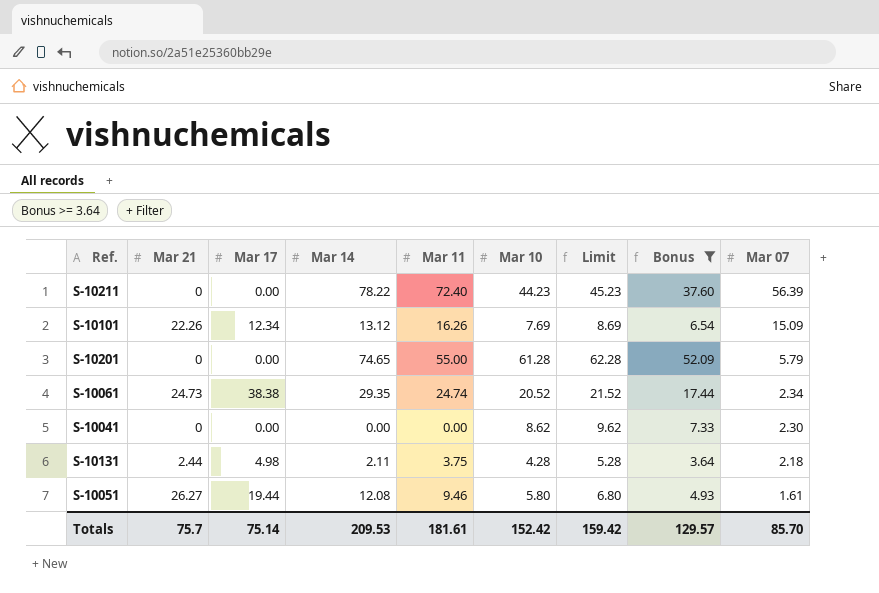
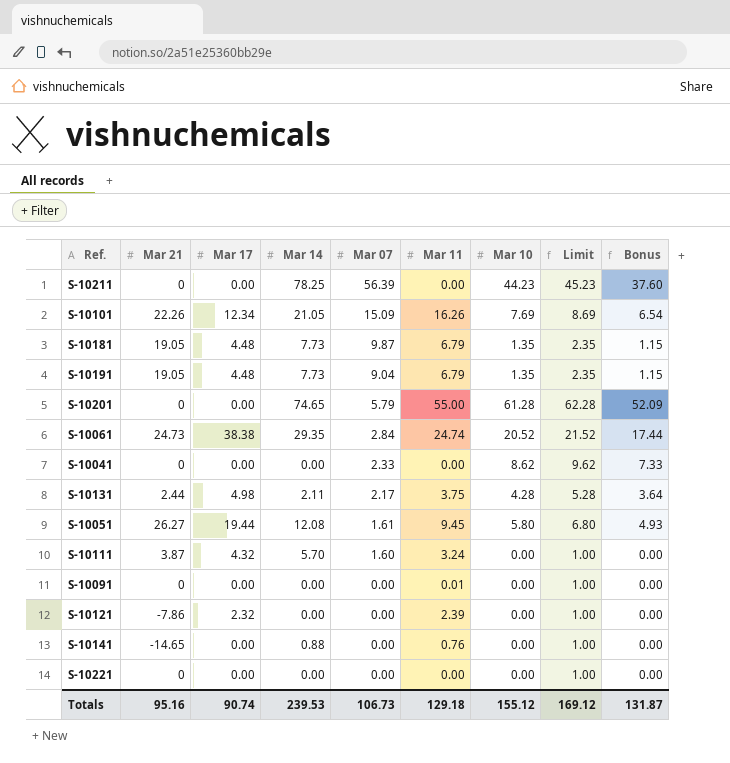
filter: Bonus >= 3.64 -> none
column Mar 07 | position: 9 -> 5
S-10211 | Mar 14: 78.22 -> 78.25
S-10211 | Mar 11: 72.40 -> 0.00
S-10101 | Mar 14: 13.12 -> 21.05
S-10061 | Mar 07: 2.34 -> 2.84
S-10041 | Mar 07: 2.30 -> 2.33
S-10131 | Mar 07: 2.18 -> 2.17
S-10051 | Mar 11: 9.46 -> 9.45
Totals | Mar 21: 75.7 -> 95.16
Totals | Mar 17: 75.14 -> 90.74
Totals | Mar 14: 209.53 -> 239.53
Totals | Mar 07: 85.70 -> 106.73
Totals | Mar 11: 181.61 -> 129.18
Totals | Mar 10: 152.42 -> 155.12
Totals | Limit: 159.42 -> 169.12
Totals | Bonus: 129.57 -> 131.87

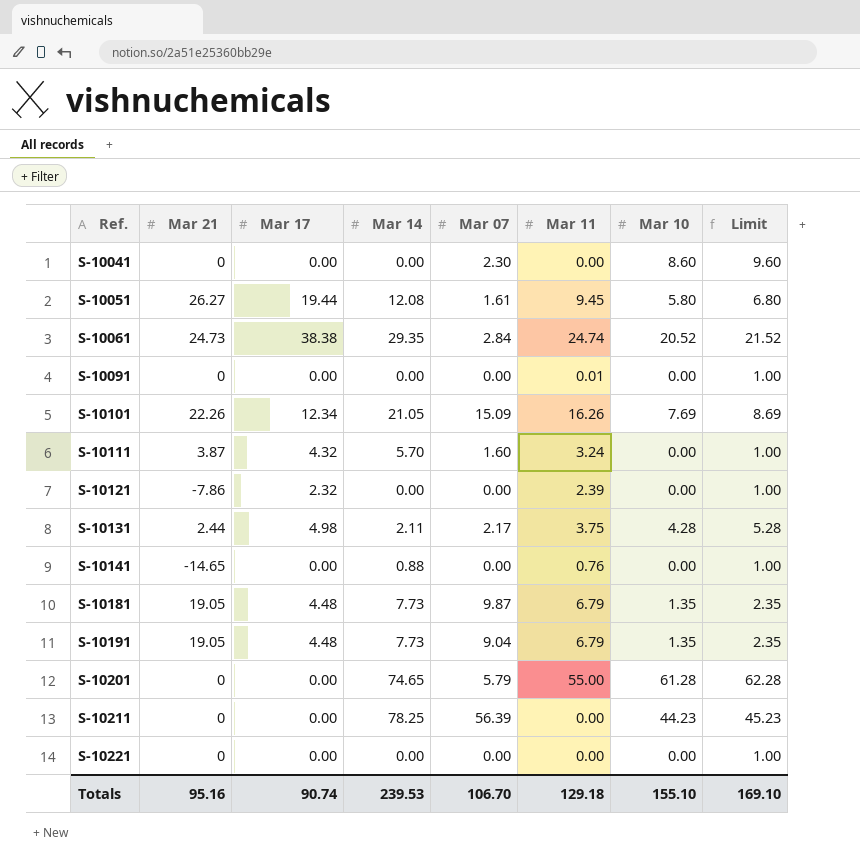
row order: Mar 07 descending -> Ref. ascending
column Bonus | formula: [Mar 10] * 0.85 -> none
S-10041 | Mar 07: 2.33 -> 2.30
S-10041 | Mar 10: 8.62 -> 8.60
S-10041 | Limit: 9.62 -> 9.60
Totals | Mar 07: 106.73 -> 106.70
Totals | Mar 10: 155.12 -> 155.10
Totals | Limit: 169.12 -> 169.10

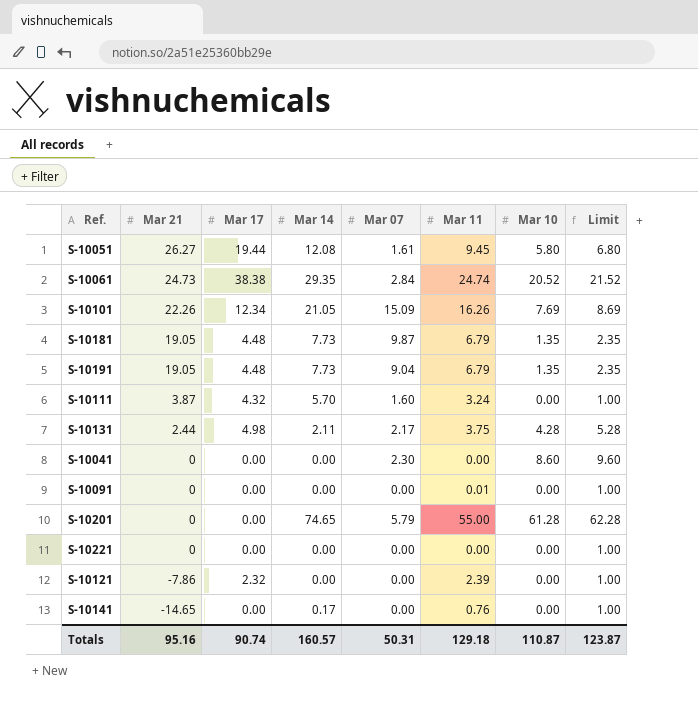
row order: Ref. ascending -> Mar 21 descending
row S-10211: 0 | 0.00 | 78.25 | 56.39 | 0.00 | 44.23 | 45.23 -> none
S-10141 | Mar 14: 0.88 -> 0.17
Totals | Mar 14: 239.53 -> 160.57
Totals | Mar 07: 106.70 -> 50.31
Totals | Mar 10: 155.10 -> 110.87
Totals | Limit: 169.10 -> 123.87

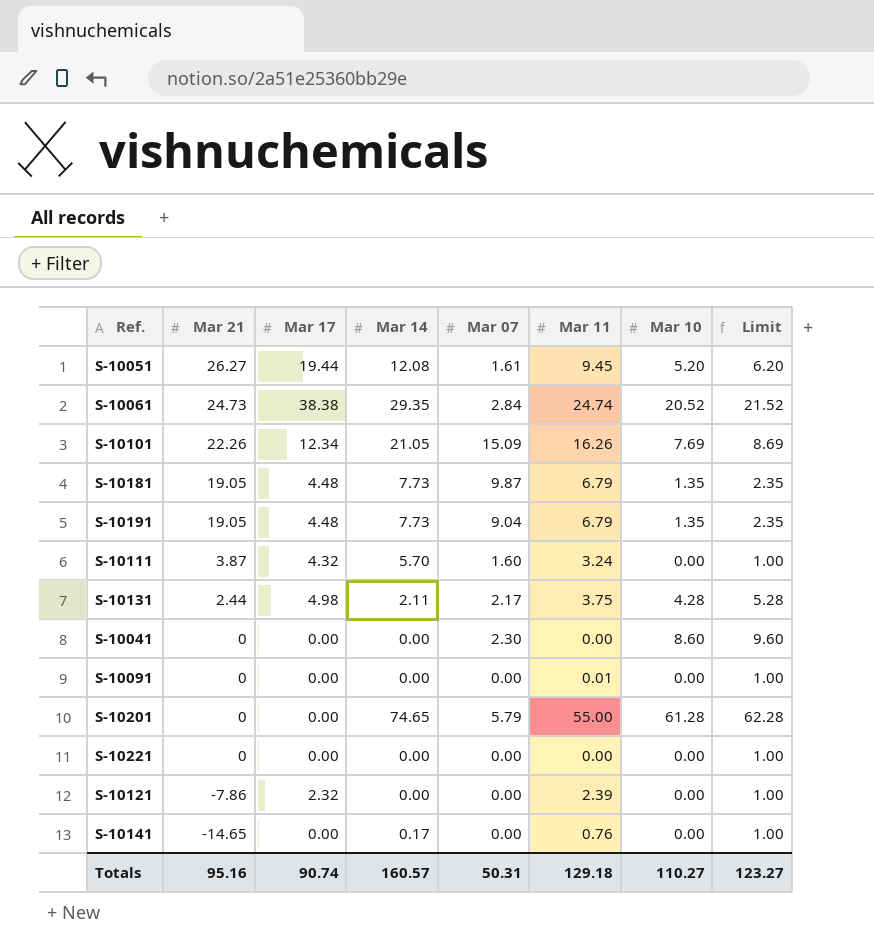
S-10051 | Mar 10: 5.80 -> 5.20
S-10051 | Limit: 6.80 -> 6.20
Totals | Mar 10: 110.87 -> 110.27
Totals | Limit: 123.87 -> 123.27

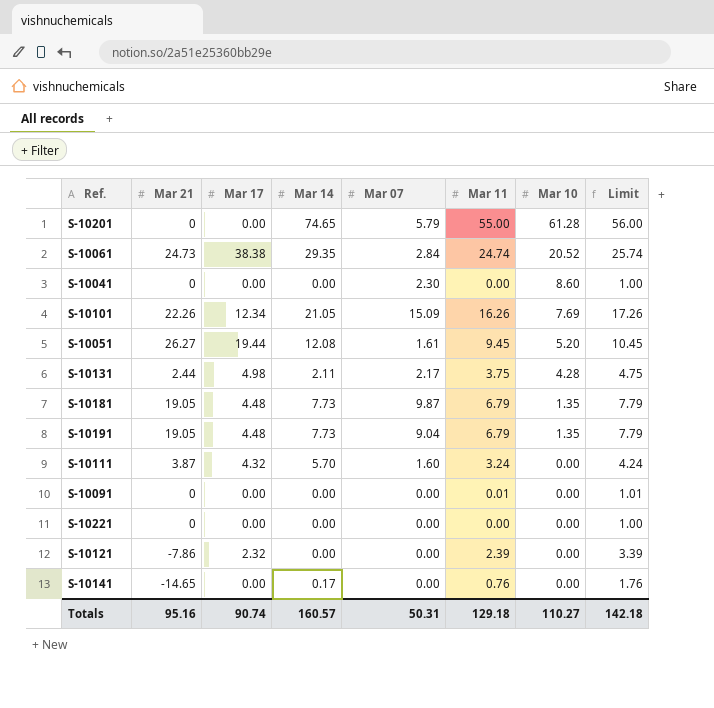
row order: Mar 21 descending -> Mar 10 descending
column Limit | formula: [Mar 10] + 1 -> [Mar 11] + 1
Totals | Limit: 123.27 -> 142.18

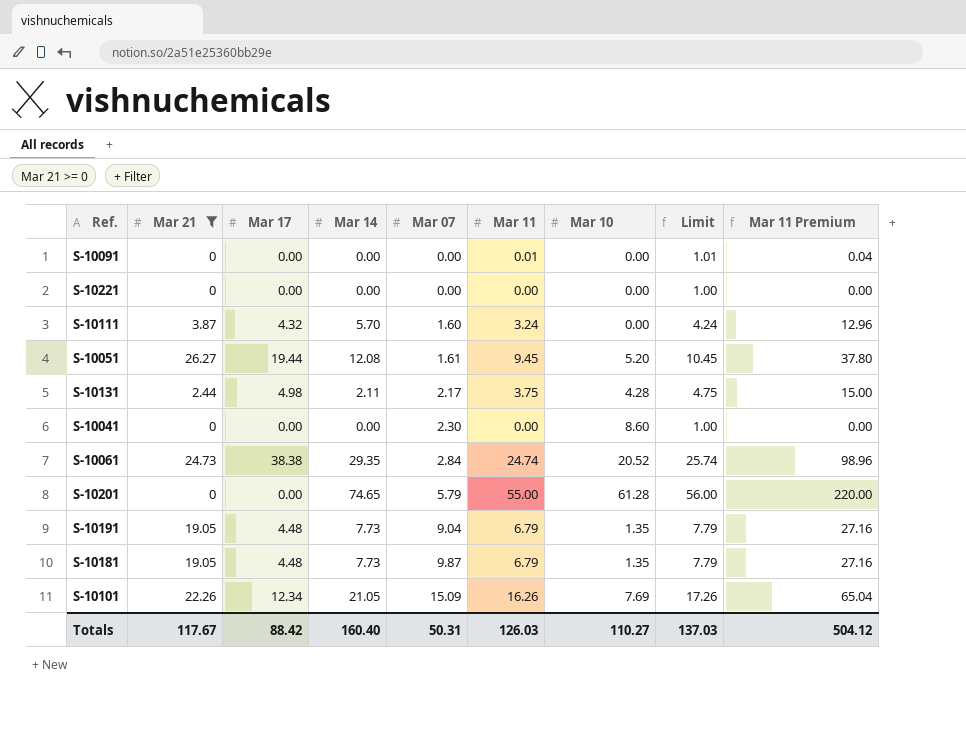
filter: none -> Mar 21 >= 0
row order: Mar 10 descending -> Mar 07 ascending
column Mar 11 Premium | formula: none -> [Mar 11] * 4
Totals | Mar 21: 95.16 -> 117.67
Totals | Mar 17: 90.74 -> 88.42
Totals | Mar 14: 160.57 -> 160.40
Totals | Mar 11: 129.18 -> 126.03
Totals | Limit: 142.18 -> 137.03

